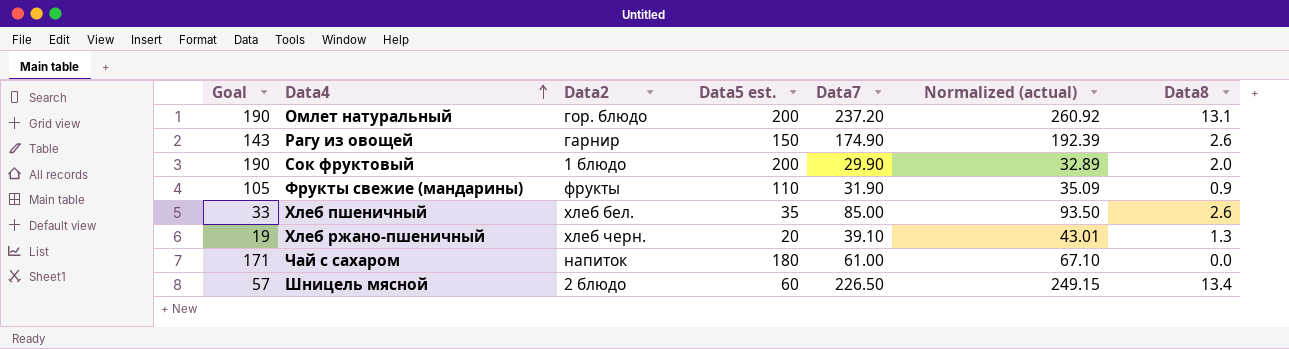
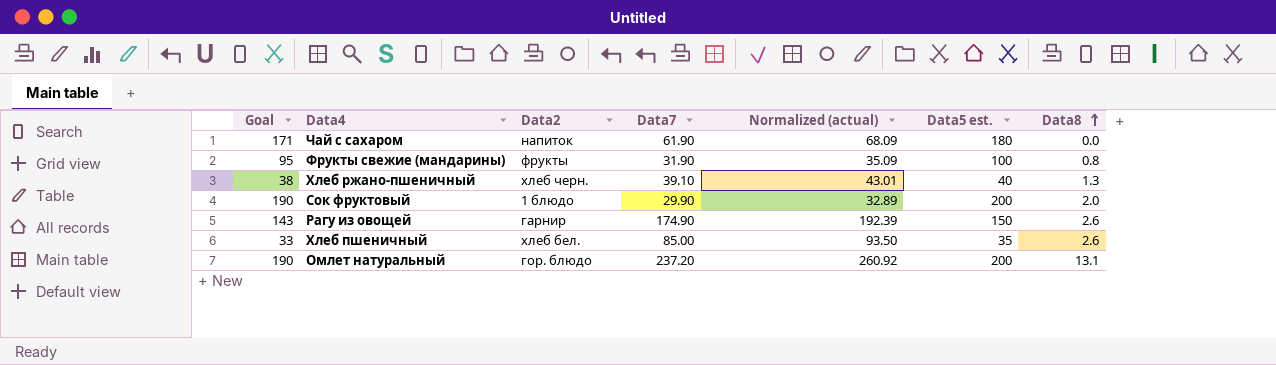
row order: Data4 ascending -> Data8 ascending
column Data5 est. | position: 4 -> 6
row Шницель мясной: 57 | 2 блюдо | 60 | 226.50 | 249.15 | 13.4 -> none
Чай с сахаром | Data7: 61.00 -> 61.90
Чай с сахаром | Normalized (actual): 67.10 -> 68.09
Фрукты свежие (мандарины) | Goal: 105 -> 95
Фрукты свежие (мандарины) | Data5 est.: 110 -> 100
Фрукты свежие (мандарины) | Data8: 0.9 -> 0.8
Хлеб ржано-пшеничный | Goal: 19 -> 38
Хлеб ржано-пшеничный | Data5 est.: 20 -> 40

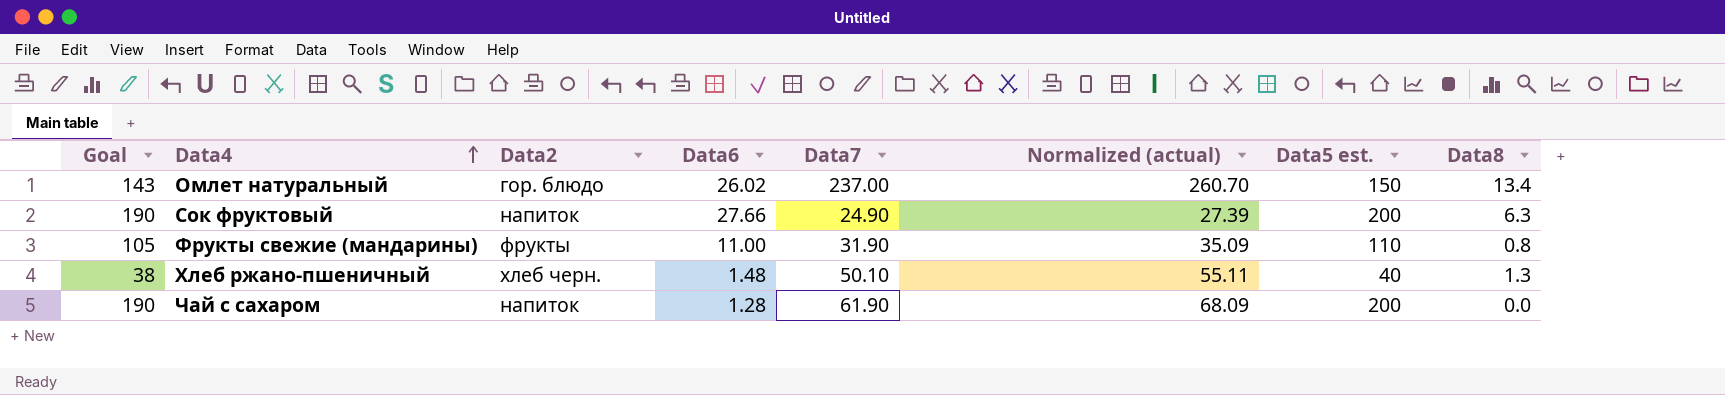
row order: Data8 ascending -> Data4 ascending
column Data6 | position: none -> 4
row Рагу из овощей: 143 | гарнир | 174.90 | 192.39 | 150 | 2.6 -> none
row Хлеб пшеничный: 33 | хлеб бел. | 85.00 | 93.50 | 35 | 2.6 -> none
Омлет натуральный | Goal: 190 -> 143
Омлет натуральный | Data7: 237.20 -> 237.00
Омлет натуральный | Normalized (actual): 260.92 -> 260.70
Омлет натуральный | Data5 est.: 200 -> 150
Омлет натуральный | Data8: 13.1 -> 13.4
Сок фруктовый | Data2: 1 блюдо -> напиток
Сок фруктовый | Data7: 29.90 -> 24.90
Сок фруктовый | Normalized (actual): 32.89 -> 27.39
Сок фруктовый | Data8: 2.0 -> 6.3
Фрукты свежие (мандарины) | Goal: 95 -> 105
Фрукты свежие (мандарины) | Data5 est.: 100 -> 110
Хлеб ржано-пшеничный | Data7: 39.10 -> 50.10
Хлеб ржано-пшеничный | Normalized (actual): 43.01 -> 55.11
Чай с сахаром | Goal: 171 -> 190
Чай с сахаром | Data5 est.: 180 -> 200

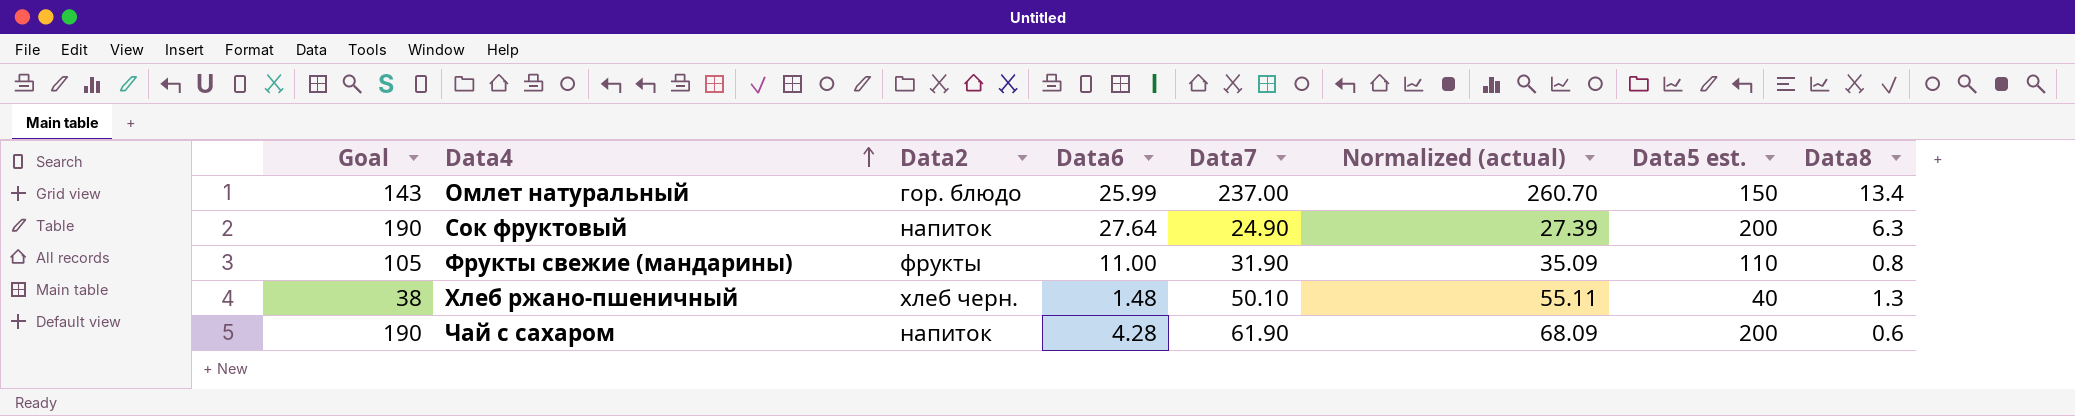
Омлет натуральный | Data6: 26.02 -> 25.99
Сок фруктовый | Data6: 27.66 -> 27.64
Чай с сахаром | Data6: 1.28 -> 4.28
Чай с сахаром | Data8: 0.0 -> 0.6

